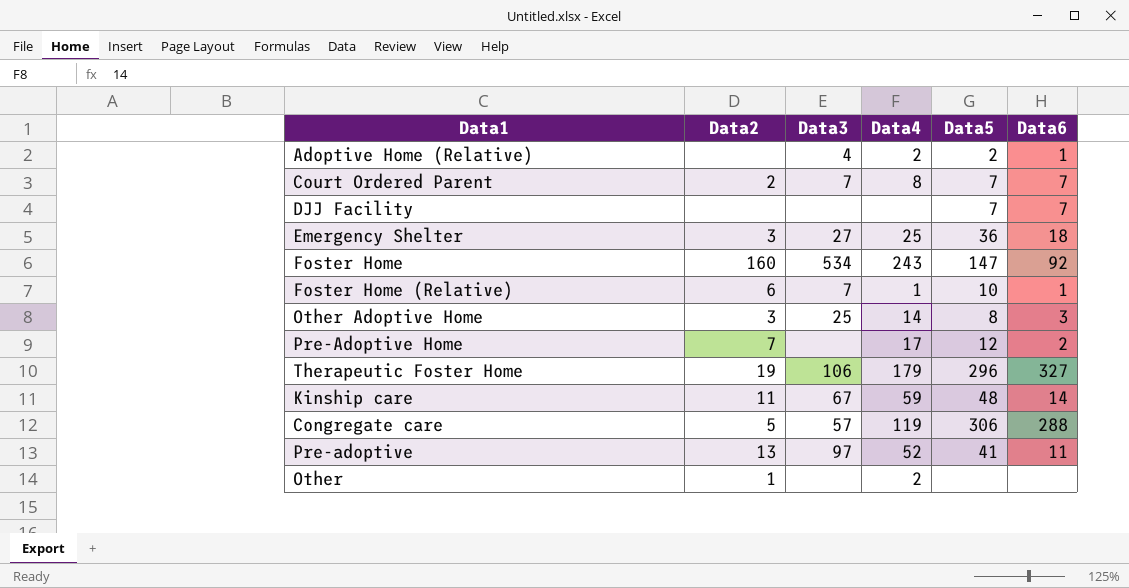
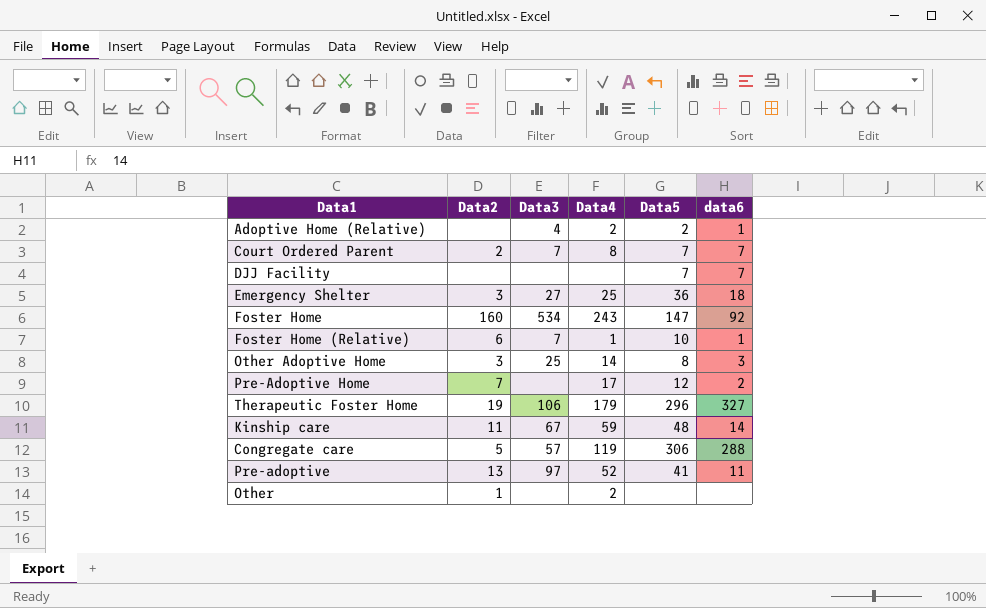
column name: Data6 -> data6

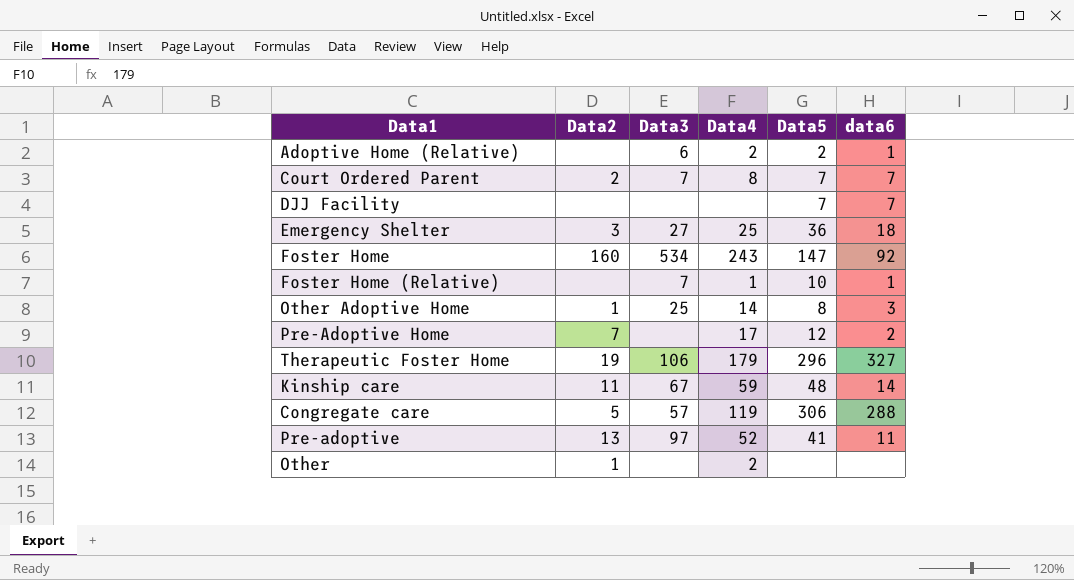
Adoptive Home (Relative) | Data3: 4 -> 6
Foster Home (Relative) | Data2: 6 -> none
Other Adoptive Home | Data2: 3 -> 1

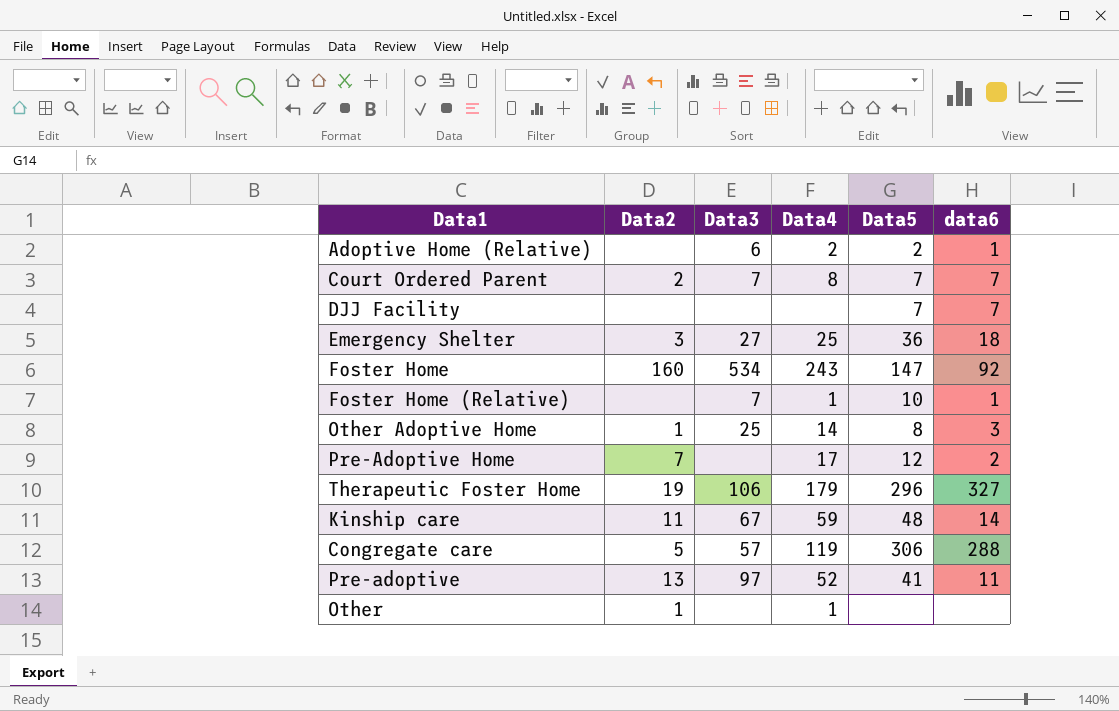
Other | Data4: 2 -> 1

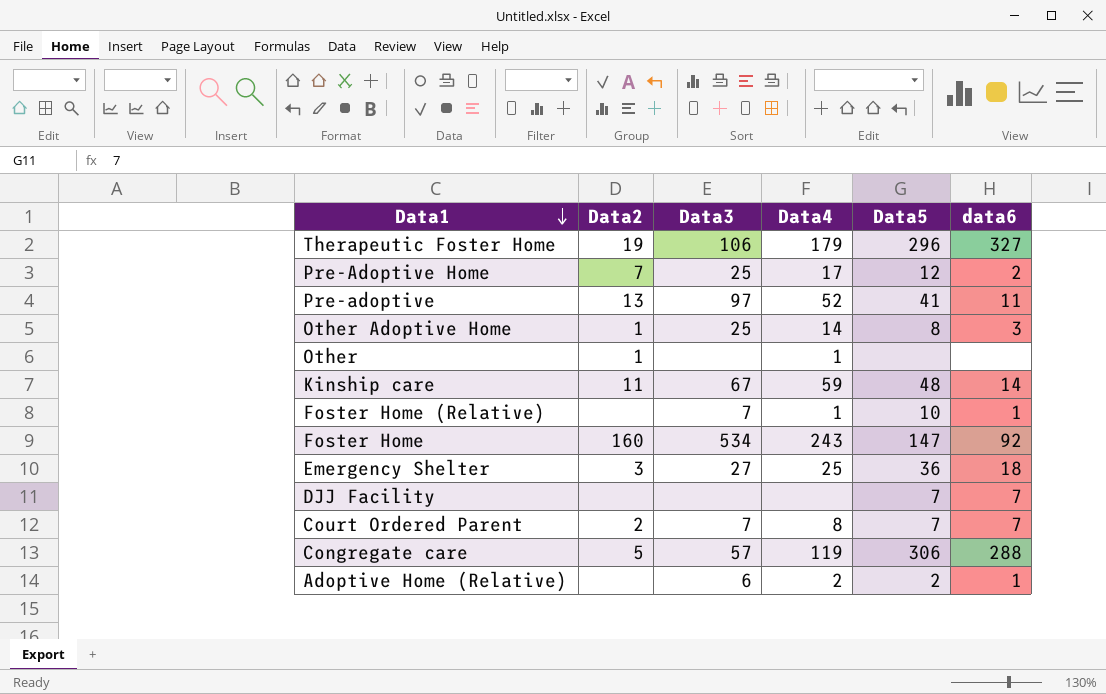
row order: none -> Data1 descending
Pre-Adoptive Home | Data3: none -> 25

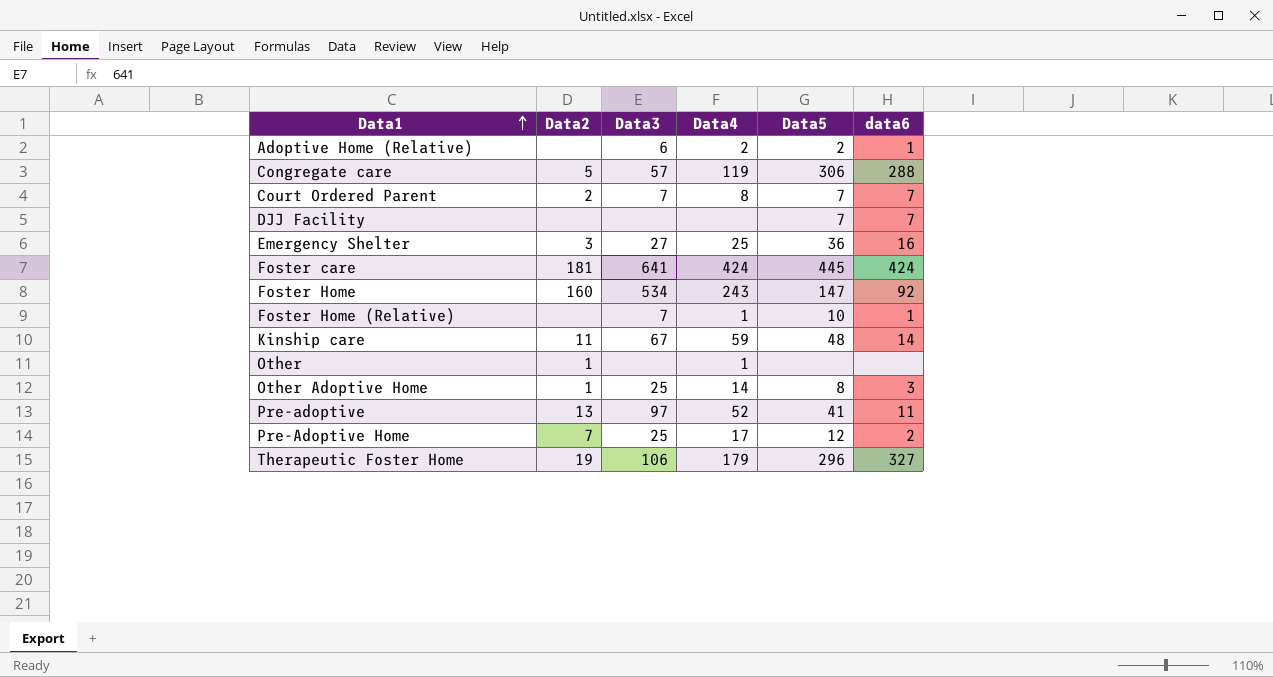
row order: Data1 descending -> Data1 ascending
Emergency Shelter | data6: 18 -> 16
row Foster care: none -> 181 | 641 | 424 | 445 | 424

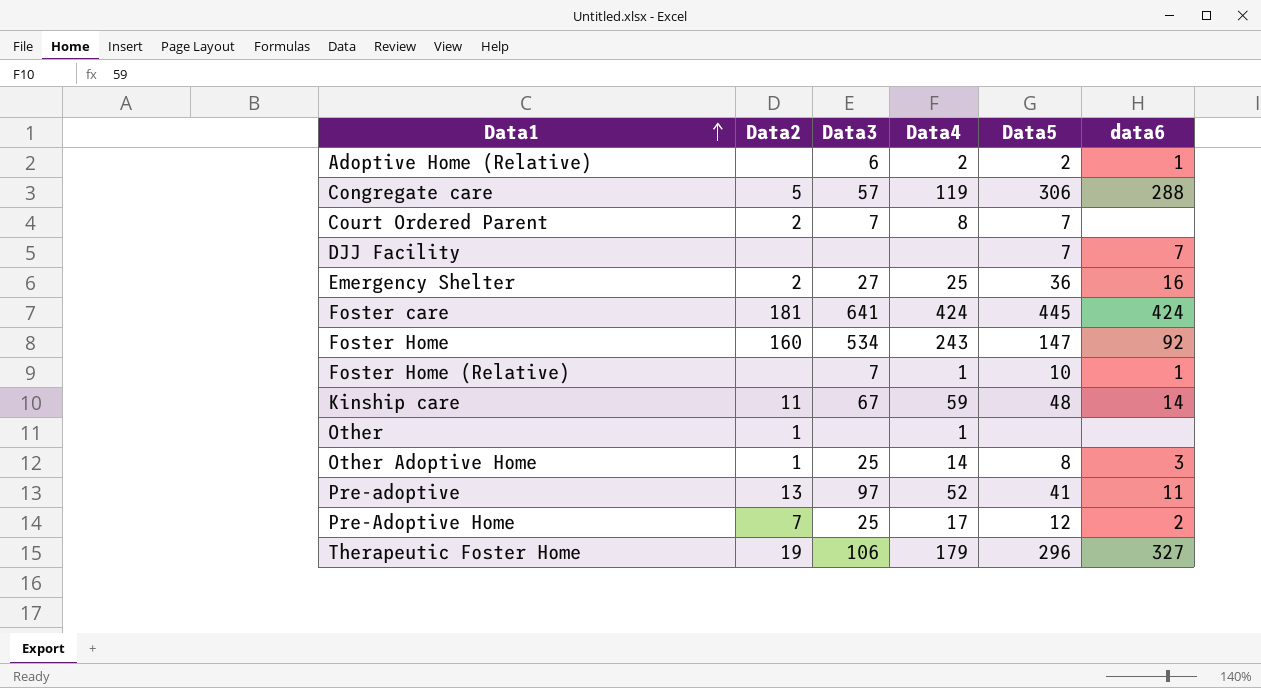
Court Ordered Parent | data6: 7 -> none
Emergency Shelter | Data2: 3 -> 2

